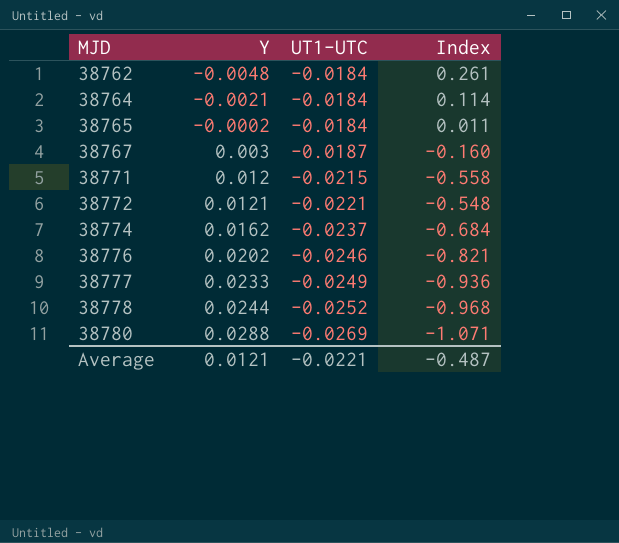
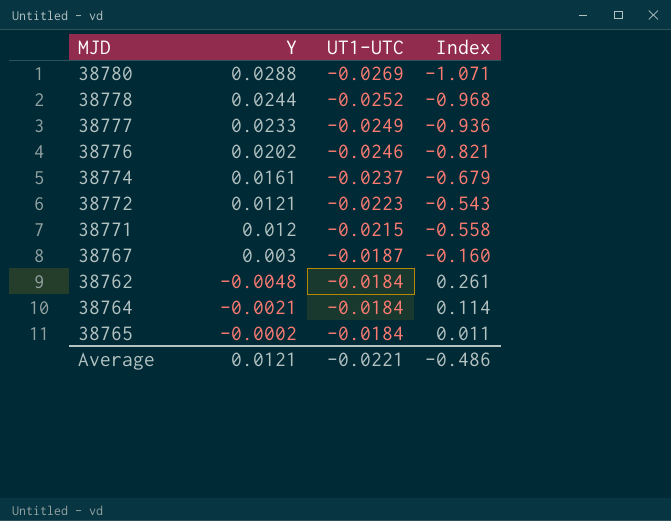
row order: MJD ascending -> UT1-UTC ascending
38774 | Y: 0.0162 -> 0.0161
38774 | Index: -0.684 -> -0.679
38772 | UT1-UTC: -0.0221 -> -0.0223
38772 | Index: -0.548 -> -0.543
Average | Index: -0.487 -> -0.486

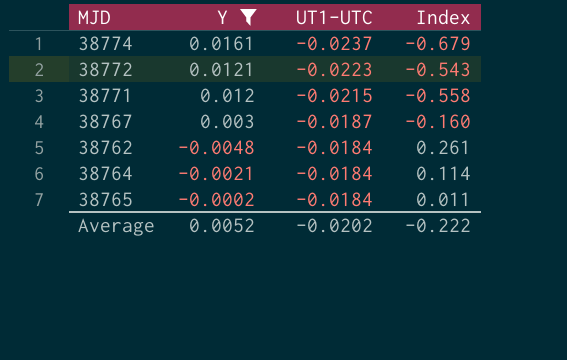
filter: none -> Y <= 0.0161
Average | Y: 0.0121 -> 0.0052
Average | UT1-UTC: -0.0221 -> -0.0202
Average | Index: -0.486 -> -0.222

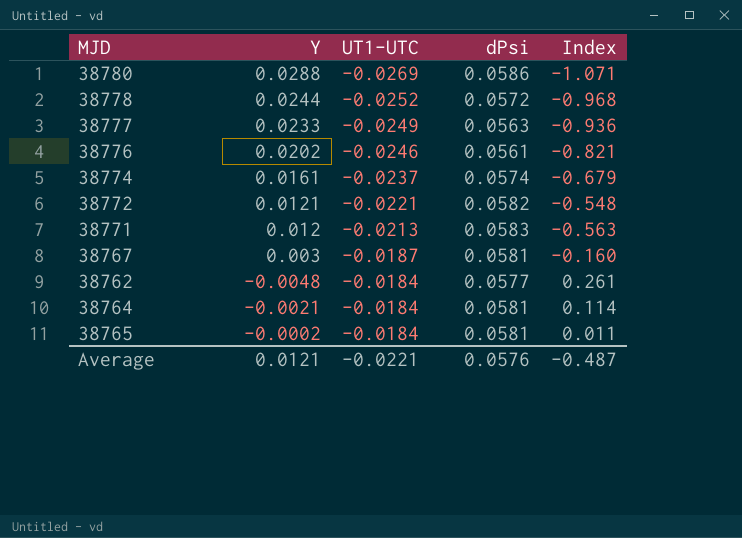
filter: Y <= 0.0161 -> none
column dPsi | position: none -> 4
38772 | UT1-UTC: -0.0223 -> -0.0221
38772 | Index: -0.543 -> -0.548
38771 | UT1-UTC: -0.0215 -> -0.0213
38771 | Index: -0.558 -> -0.563
Average | Y: 0.0052 -> 0.0121
Average | UT1-UTC: -0.0202 -> -0.0221
Average | Index: -0.222 -> -0.487

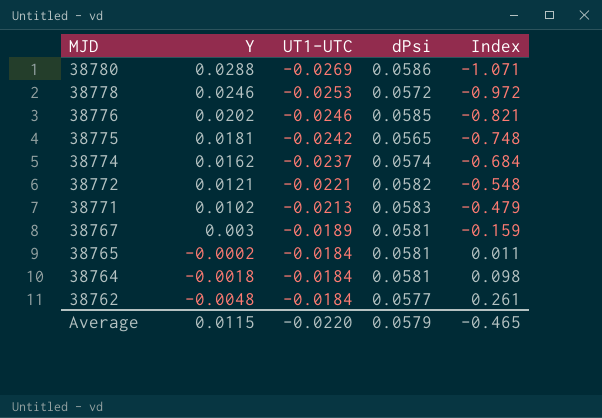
row order: UT1-UTC ascending -> MJD descending
row 38777: 0.0233 | -0.0249 | 0.0563 | -0.936 -> none
38778 | Y: 0.0244 -> 0.0246
38778 | UT1-UTC: -0.0252 -> -0.0253
38778 | Index: -0.968 -> -0.972
38776 | dPsi: 0.0561 -> 0.0585
row 38775: none -> 0.0181 | -0.0242 | 0.0565 | -0.748
38774 | Y: 0.0161 -> 0.0162
38774 | Index: -0.679 -> -0.684
38771 | Y: 0.012 -> 0.0102
38771 | Index: -0.563 -> -0.479
38767 | UT1-UTC: -0.0187 -> -0.0189
38767 | Index: -0.160 -> -0.159
38764 | Y: -0.0021 -> -0.0018
38764 | Index: 0.114 -> 0.098
Average | Y: 0.0121 -> 0.0115
Average | UT1-UTC: -0.0221 -> -0.0220
Average | dPsi: 0.0576 -> 0.0579
Average | Index: -0.487 -> -0.465

